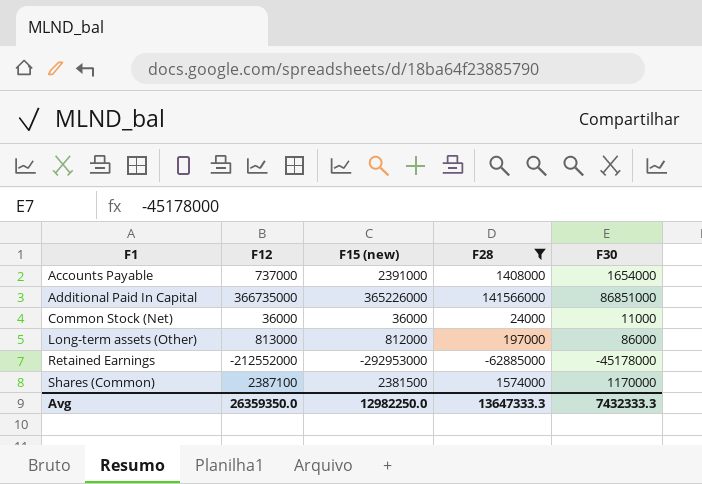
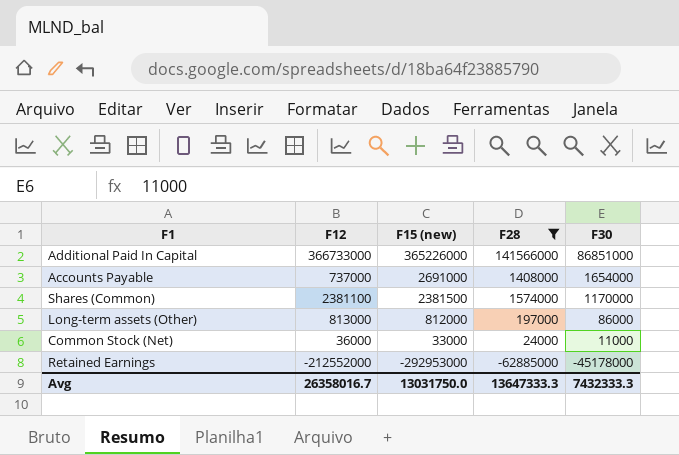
row order: F1 ascending -> F15 (new) descending
Additional Paid In Capital | F12: 366735000 -> 366733000
Accounts Payable | F15 (new): 2391000 -> 2691000
Shares (Common) | F12: 2387100 -> 2381100
Common Stock (Net) | F15 (new): 36000 -> 33000
Avg | F12: 26359350.0 -> 26358016.7
Avg | F15 (new): 12982250.0 -> 13031750.0

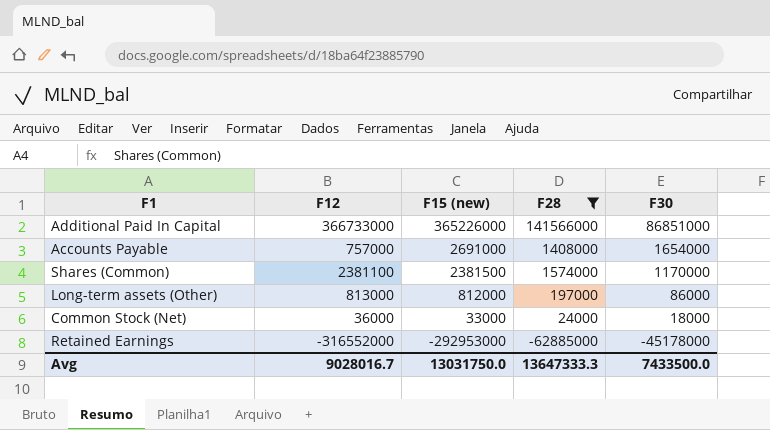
Accounts Payable | F12: 737000 -> 757000
Common Stock (Net) | F30: 11000 -> 18000
Retained Earnings | F12: -212552000 -> -316552000
Avg | F12: 26358016.7 -> 9028016.7
Avg | F30: 7432333.3 -> 7433500.0

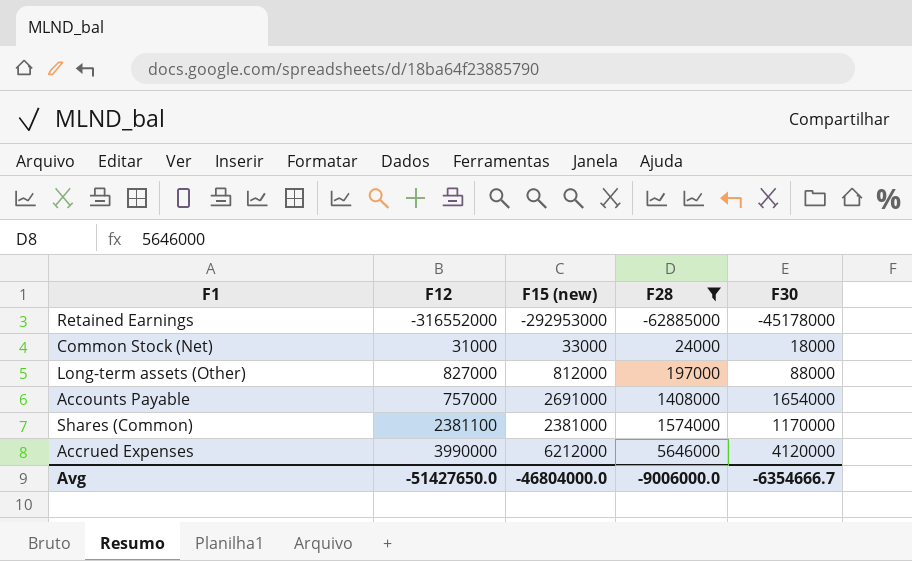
row order: F15 (new) descending -> F28 ascending
row Additional Paid In Capital: 366733000 | 365226000 | 141566000 | 86851000 -> none
Common Stock (Net) | F12: 36000 -> 31000
Long-term assets (Other) | F12: 813000 -> 827000
Long-term assets (Other) | F30: 86000 -> 88000
Shares (Common) | F15 (new): 2381500 -> 2381000
row Accrued Expenses: none -> 3990000 | 6212000 | 5646000 | 4120000
Avg | F12: 9028016.7 -> -51427650.0
Avg | F15 (new): 13031750.0 -> -46804000.0
Avg | F28: 13647333.3 -> -9006000.0
Avg | F30: 7433500.0 -> -6354666.7

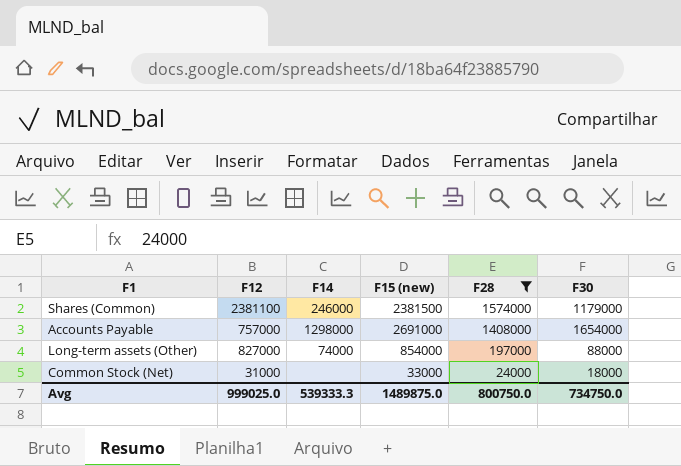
row order: F28 ascending -> F28 descending
column F14 | position: none -> 3
row Retained Earnings: -316552000 | -292953000 | -62885000 | -45178000 -> none
row Accrued Expenses: 3990000 | 6212000 | 5646000 | 4120000 -> none
Shares (Common) | F15 (new): 2381000 -> 2381500
Shares (Common) | F30: 1170000 -> 1179000
Long-term assets (Other) | F15 (new): 812000 -> 854000
Avg | F12: -51427650.0 -> 999025.0
Avg | F15 (new): -46804000.0 -> 1489875.0
Avg | F28: -9006000.0 -> 800750.0
Avg | F30: -6354666.7 -> 734750.0

